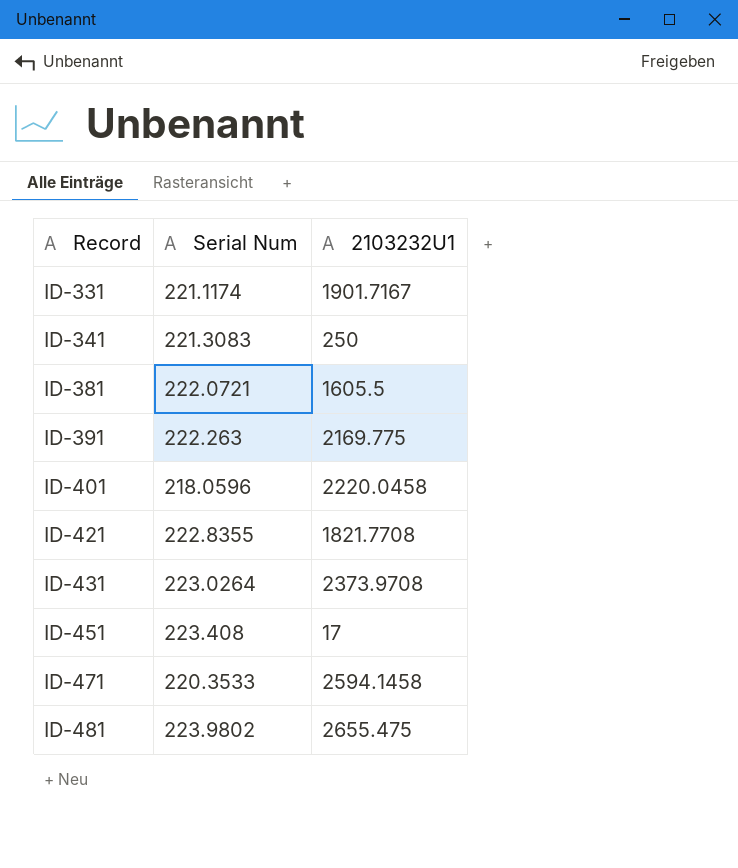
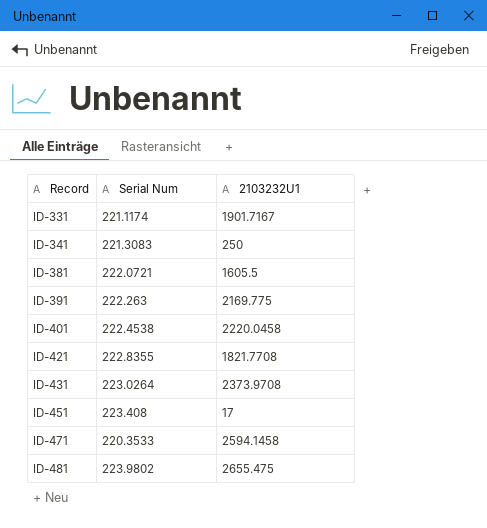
ID-401 | Serial Num: 218.0596 -> 222.4538

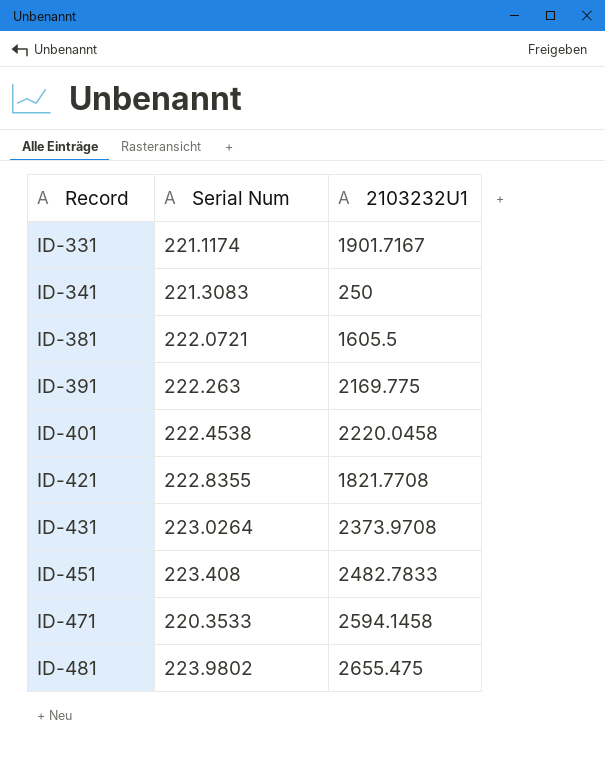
ID-451 | 2103232U1: 17 -> 2482.7833

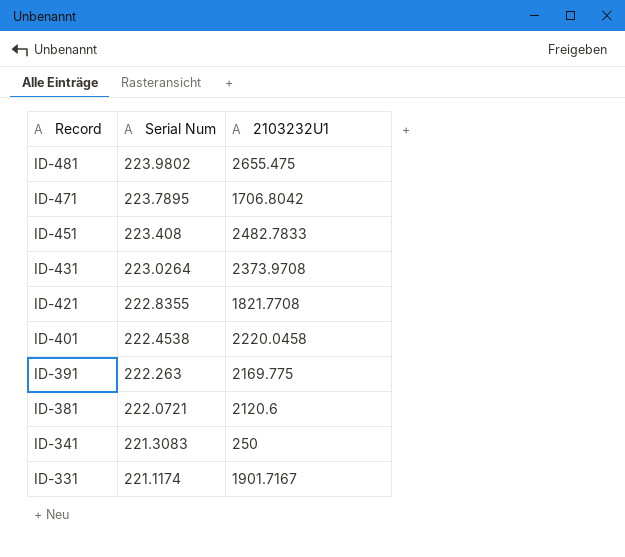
row order: Record ascending -> Record descending
ID-471 | Serial Num: 220.3533 -> 223.7895
ID-471 | 2103232U1: 2594.1458 -> 1706.8042
ID-381 | 2103232U1: 1605.5 -> 2120.6

